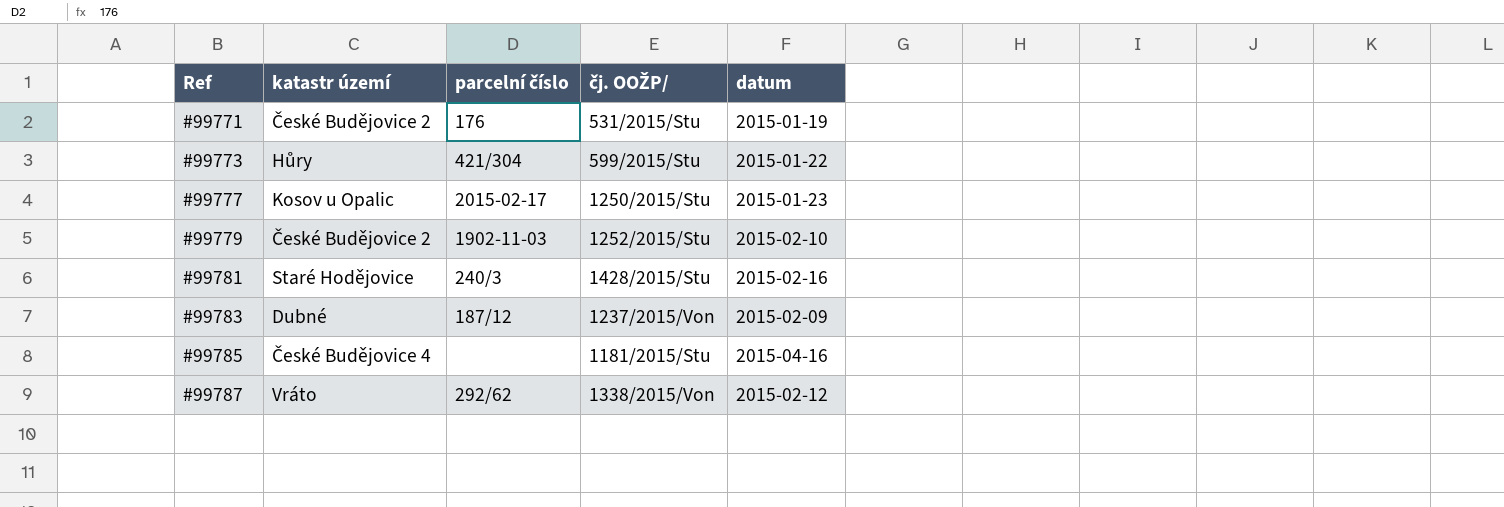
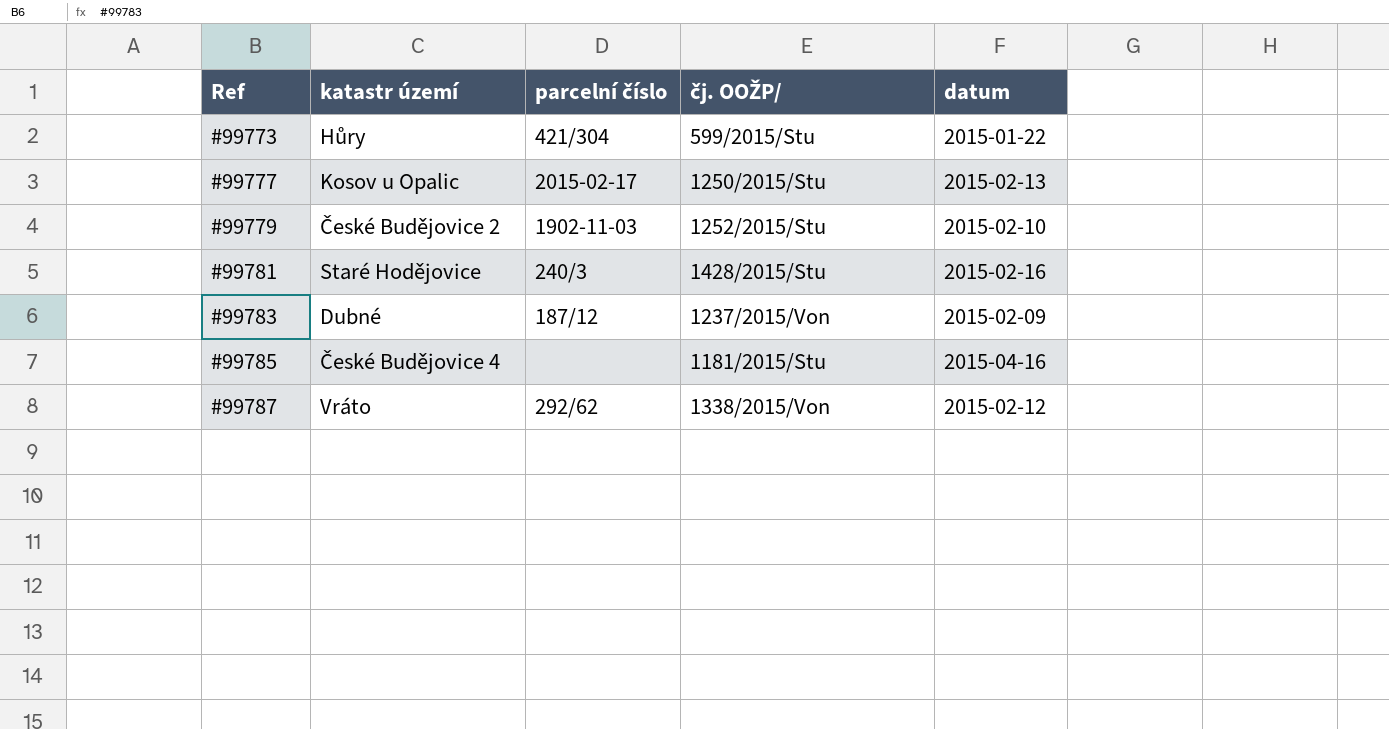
row #99771: České Budějovice 2 | 176 | 531/2015/Stu | 2015-01-19 -> none
#99777 | datum: 2015-01-23 -> 2015-02-13

